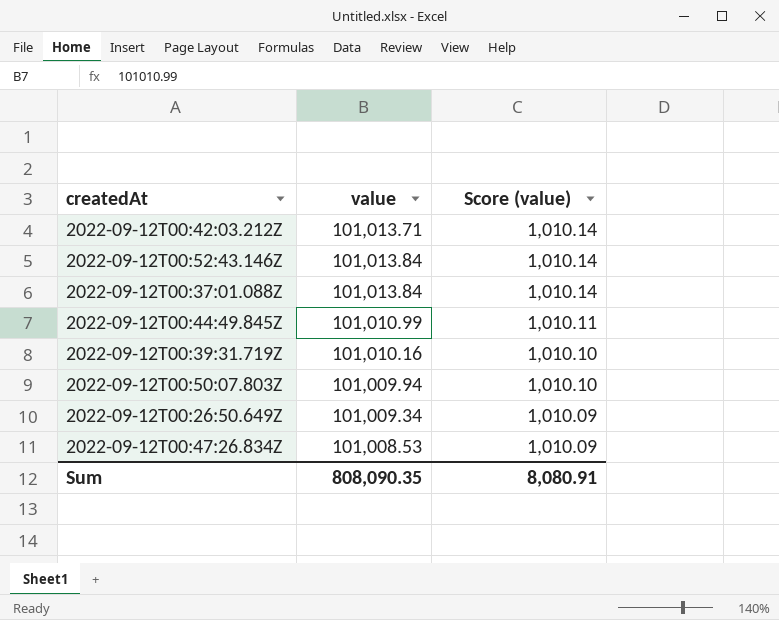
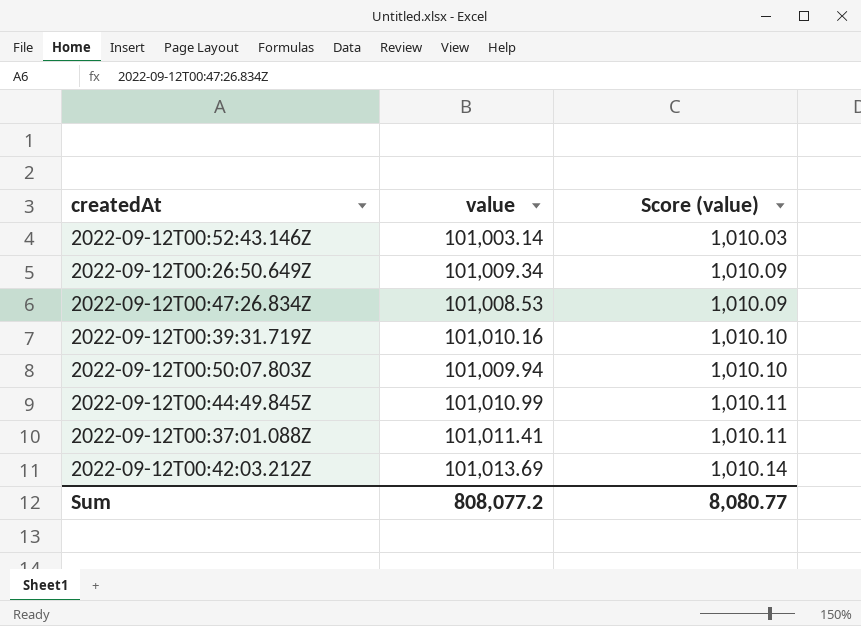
row order: Score (value) descending -> Score (value) ascending
2022-09-12T00:52:43.146Z | value: 101,013.84 -> 101,003.14
2022-09-12T00:52:43.146Z | Score (value): 1,010.14 -> 1,010.03
2022-09-12T00:37:01.088Z | value: 101,013.84 -> 101,011.41
2022-09-12T00:37:01.088Z | Score (value): 1,010.14 -> 1,010.11
2022-09-12T00:42:03.212Z | value: 101,013.71 -> 101,013.69
Sum | value: 808,090.35 -> 808,077.2
Sum | Score (value): 8,080.91 -> 8,080.77

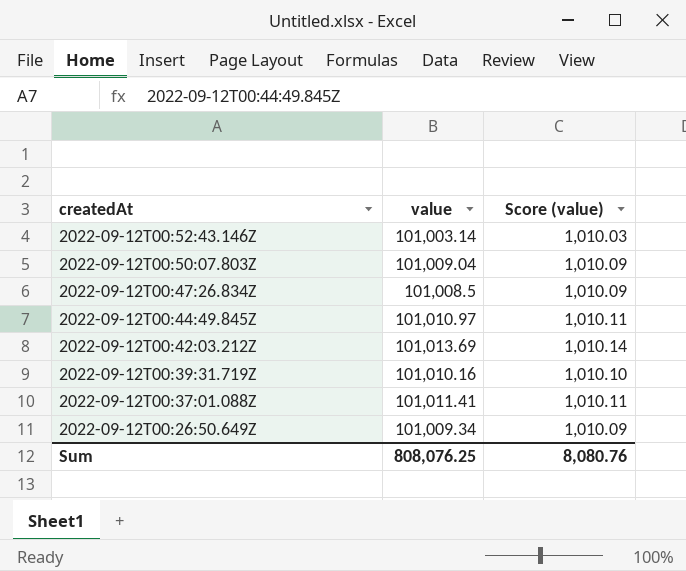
row order: Score (value) ascending -> createdAt descending
2022-09-12T00:50:07.803Z | value: 101,009.94 -> 101,009.04
2022-09-12T00:50:07.803Z | Score (value): 1,010.10 -> 1,010.09
2022-09-12T00:47:26.834Z | value: 101,008.53 -> 101,008.5
2022-09-12T00:44:49.845Z | value: 101,010.99 -> 101,010.97
Sum | value: 808,077.2 -> 808,076.25
Sum | Score (value): 8,080.77 -> 8,080.76

